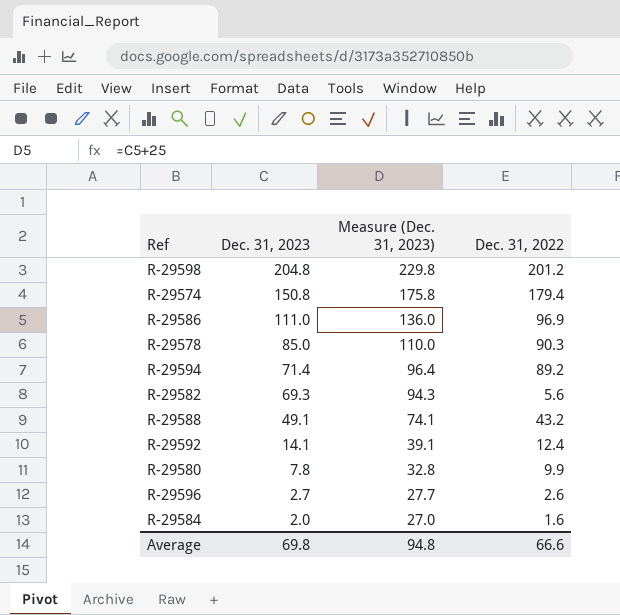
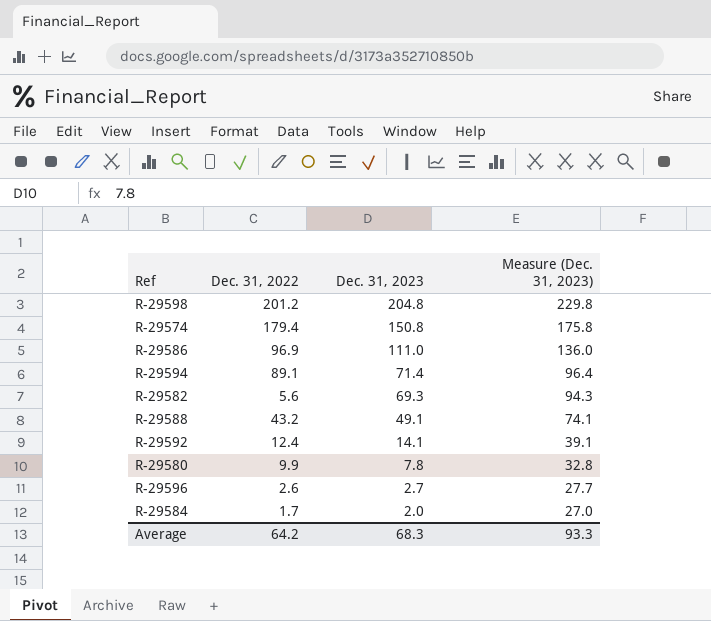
column Dec. 31, 2022 | position: 4 -> 2
row R-29578: 85.0 | 110.0 | 90.3 -> none
R-29594 | Dec. 31, 2022: 89.2 -> 89.1
R-29584 | Dec. 31, 2022: 1.6 -> 1.7
Average | Dec. 31, 2022: 66.6 -> 64.2
Average | Dec. 31, 2023: 69.8 -> 68.3
Average | Measure (Dec. 31, 2023): 94.8 -> 93.3

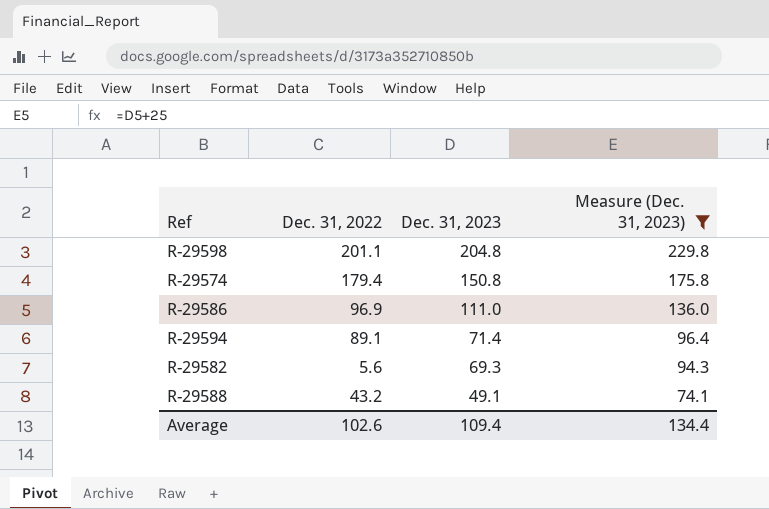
filter: none -> Measure (Dec. 31, 2023) >= 74.1
R-29598 | Dec. 31, 2022: 201.2 -> 201.1
Average | Dec. 31, 2022: 64.2 -> 102.6
Average | Dec. 31, 2023: 68.3 -> 109.4
Average | Measure (Dec. 31, 2023): 93.3 -> 134.4

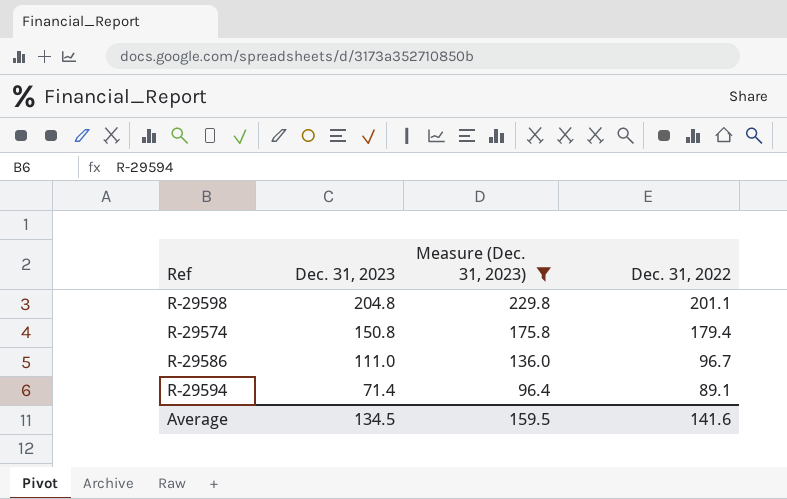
column Dec. 31, 2022 | position: 2 -> 4
row R-29582: 5.6 | 69.3 | 94.3 -> none
row R-29588: 43.2 | 49.1 | 74.1 -> none
R-29586 | Dec. 31, 2022: 96.9 -> 96.7
Average | Dec. 31, 2023: 109.4 -> 134.5
Average | Measure (Dec. 31, 2023): 134.4 -> 159.5
Average | Dec. 31, 2022: 102.6 -> 141.6

